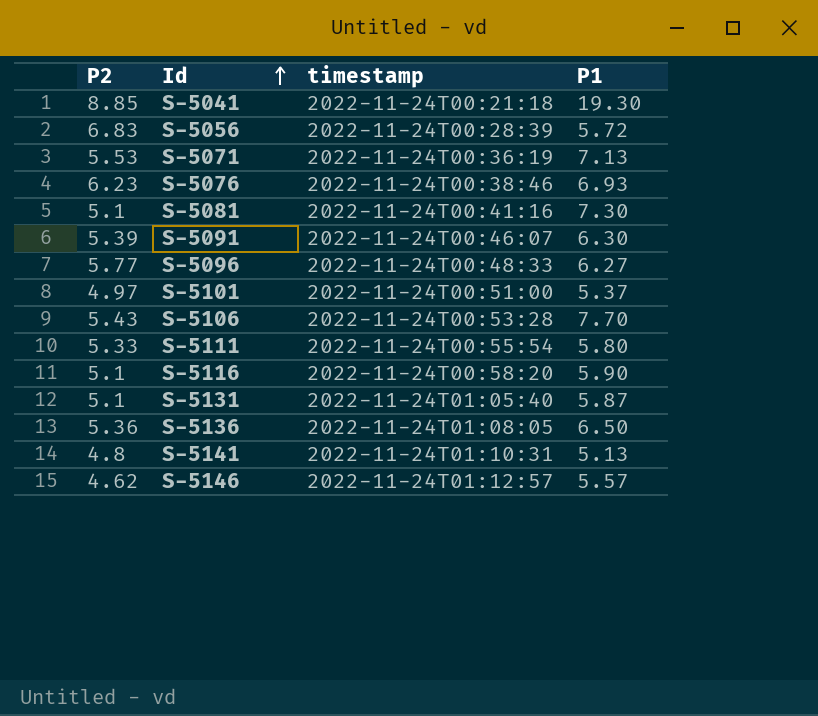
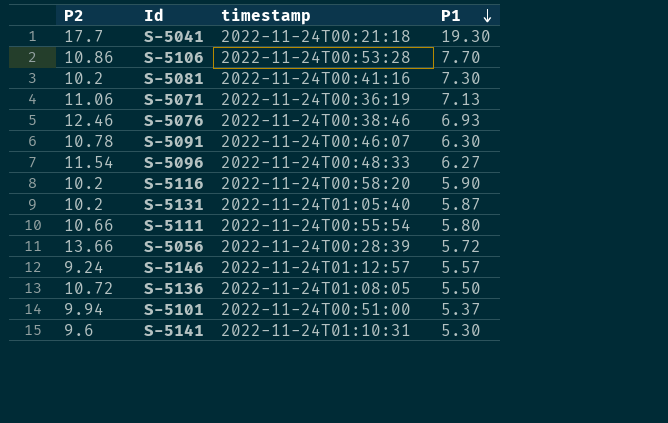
row order: Id ascending -> P1 descending
S-5041 | P2: 8.85 -> 17.7
S-5106 | P2: 5.43 -> 10.86
S-5081 | P2: 5.1 -> 10.2
S-5071 | P2: 5.53 -> 11.06
S-5076 | P2: 6.23 -> 12.46
S-5091 | P2: 5.39 -> 10.78
S-5096 | P2: 5.77 -> 11.54
S-5116 | P2: 5.1 -> 10.2
S-5131 | P2: 5.1 -> 10.2
S-5111 | P2: 5.33 -> 10.66
S-5056 | P2: 6.83 -> 13.66
S-5146 | P2: 4.62 -> 9.24
S-5136 | P2: 5.36 -> 10.72
S-5136 | P1: 6.50 -> 5.50
S-5101 | P2: 4.97 -> 9.94
S-5141 | P2: 4.8 -> 9.6
S-5141 | P1: 5.13 -> 5.30

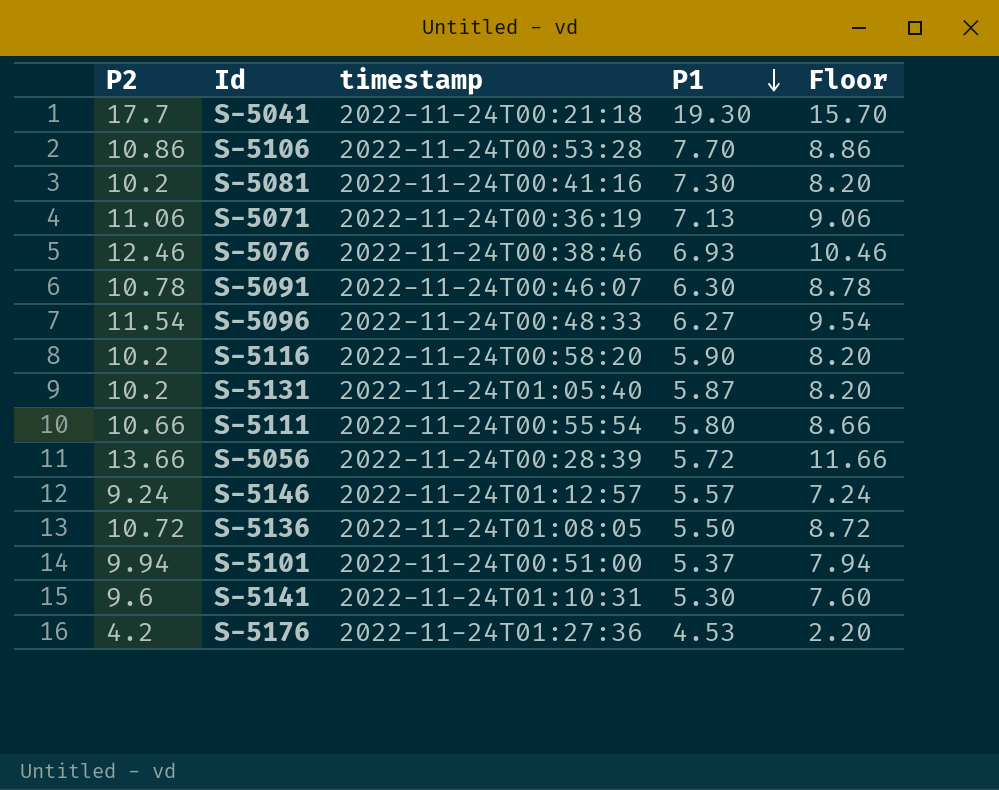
column Floor | formula: none -> [P2] - 2
row S-5176: none -> 4.2 | 2022-11-24T01:27:36 | 4.53 | 2.20

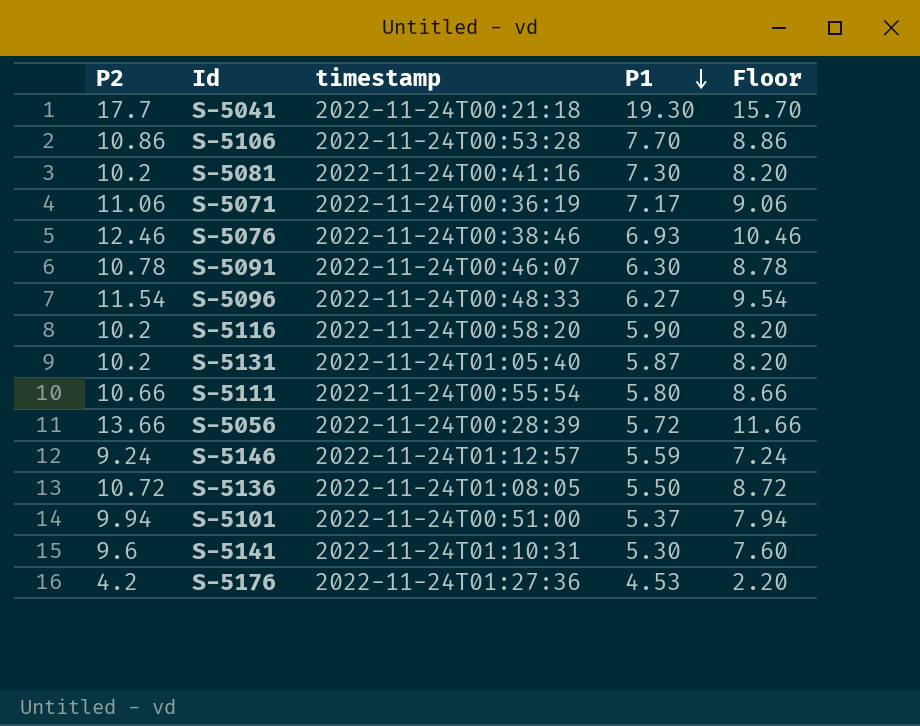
S-5071 | P1: 7.13 -> 7.17
S-5146 | P1: 5.57 -> 5.59

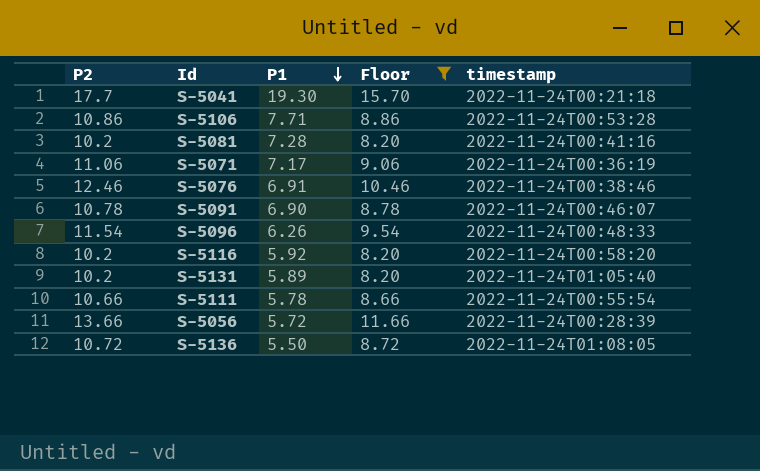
filter: none -> Floor >= 8.20
column timestamp | position: 3 -> 5
S-5106 | P1: 7.70 -> 7.71
S-5081 | P1: 7.30 -> 7.28
S-5076 | P1: 6.93 -> 6.91
S-5091 | P1: 6.30 -> 6.90
S-5096 | P1: 6.27 -> 6.26
S-5116 | P1: 5.90 -> 5.92
S-5131 | P1: 5.87 -> 5.89
S-5111 | P1: 5.80 -> 5.78

